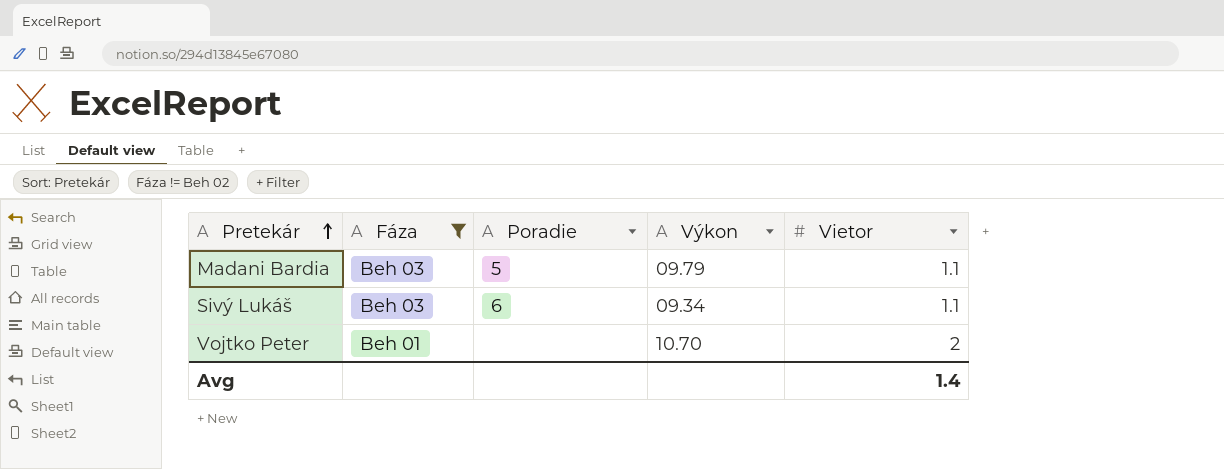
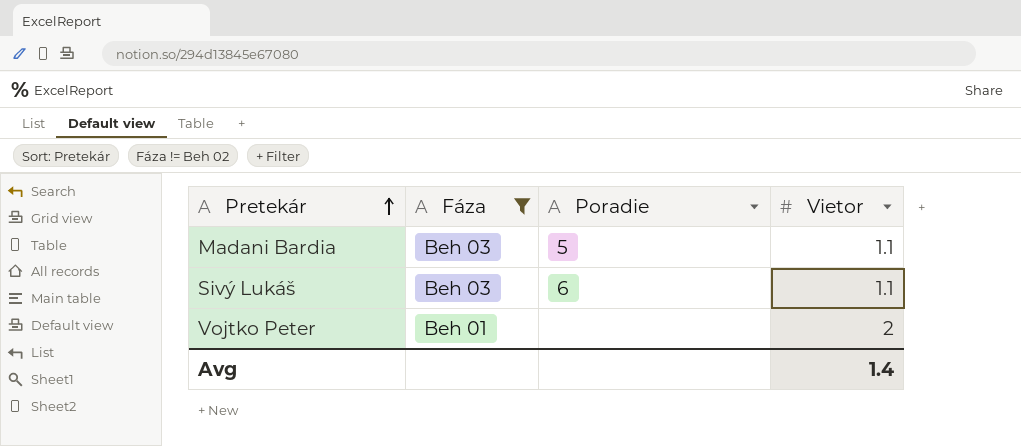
column Výkon | position: 4 -> none

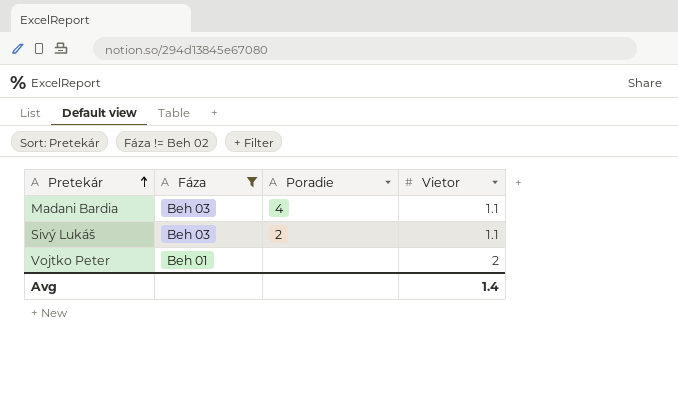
Madani Bardia | Poradie: 5 -> 4
Sivý Lukáš | Poradie: 6 -> 2

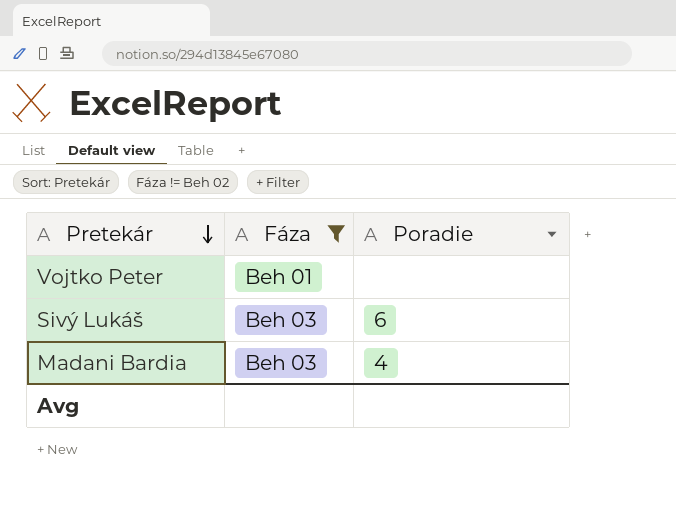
row order: Pretekár ascending -> Pretekár descending
column Vietor | position: 4 -> none
Sivý Lukáš | Poradie: 2 -> 6

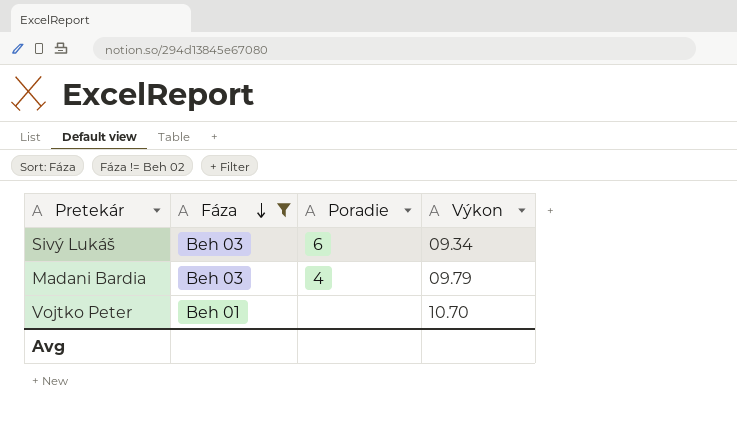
row order: Pretekár descending -> Fáza descending
column Výkon | position: none -> 4

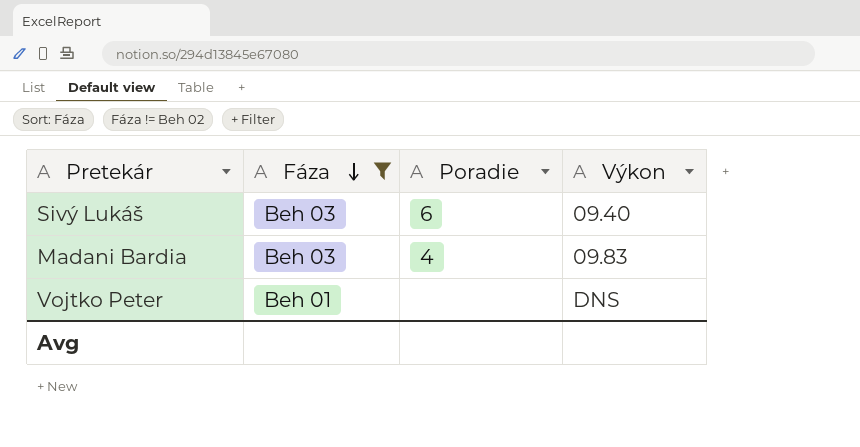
Sivý Lukáš | Výkon: 09.34 -> 09.40
Madani Bardia | Výkon: 09.79 -> 09.83
Vojtko Peter | Výkon: 10.70 -> DNS

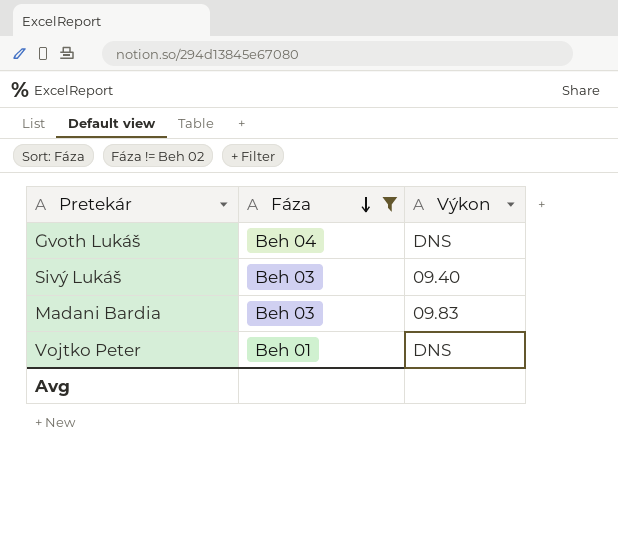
column Poradie | position: 3 -> none
row Gvoth Lukáš: none -> Beh 04 | DNS

